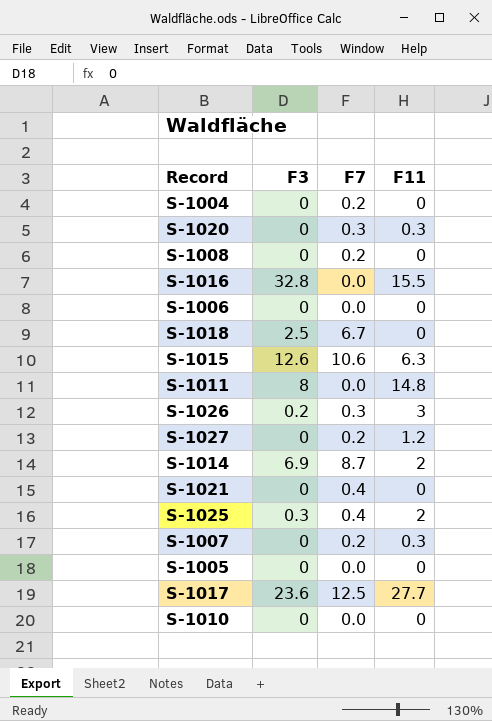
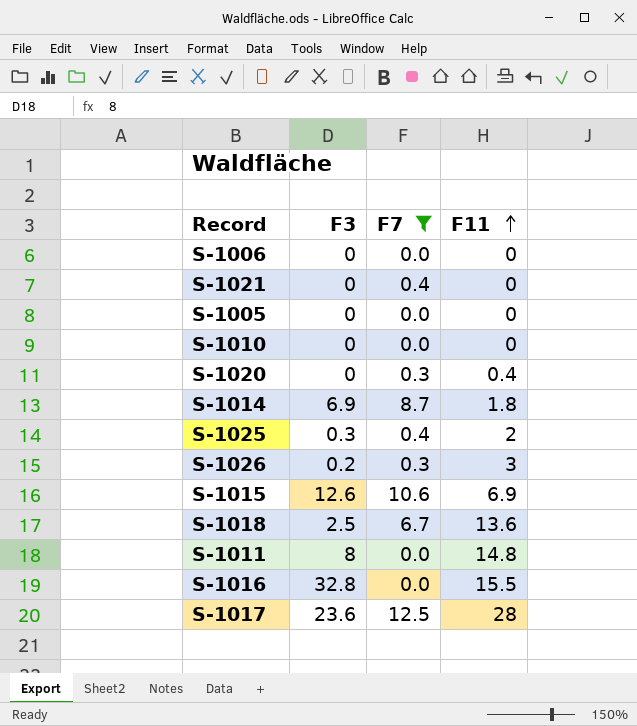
filter: none -> F7 != 0.2
row order: none -> F11 ascending
S-1020 | F11: 0.3 -> 0.4
S-1014 | F11: 2 -> 1.8
S-1015 | F11: 6.3 -> 6.9
S-1018 | F11: 0 -> 13.6
S-1017 | F11: 27.7 -> 28

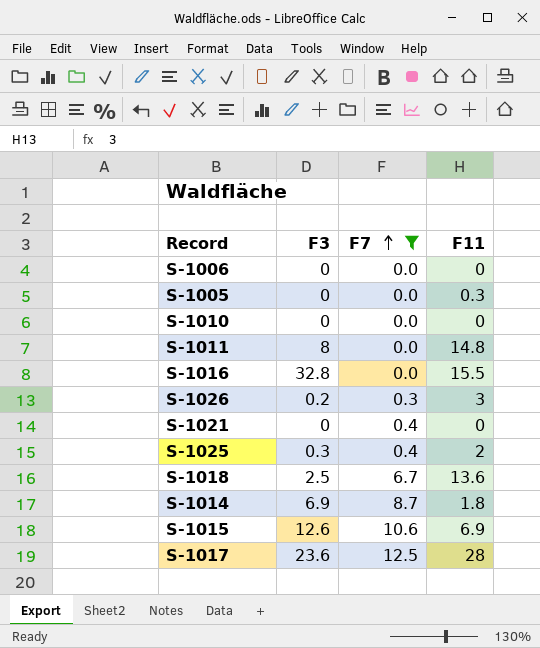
row order: F11 ascending -> F7 ascending
row S-1020: 0 | 0.3 | 0.4 -> none
S-1005 | F11: 0 -> 0.3

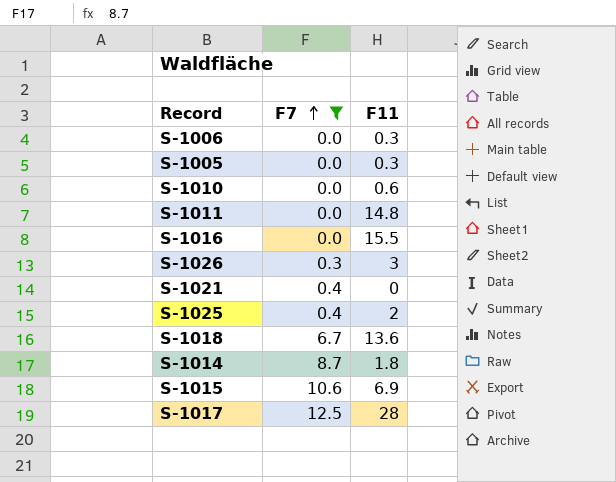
column F3 | position: 2 -> none
S-1006 | F11: 0 -> 0.3
S-1010 | F11: 0 -> 0.6

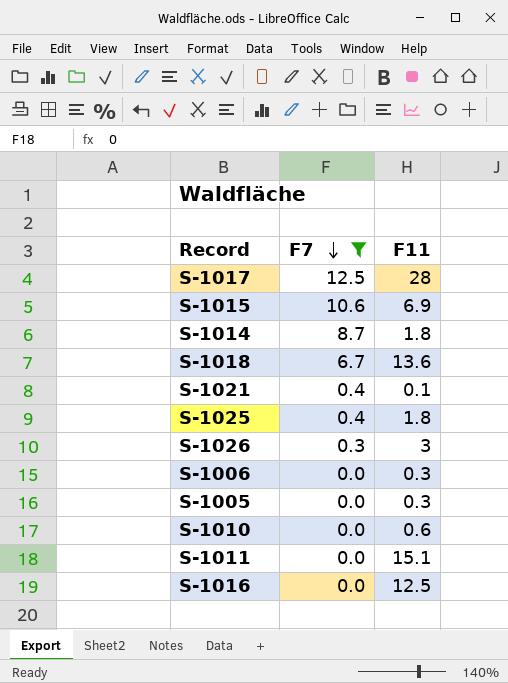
row order: F7 ascending -> F7 descending
S-1021 | F11: 0 -> 0.1
S-1025 | F11: 2 -> 1.8
S-1011 | F11: 14.8 -> 15.1
S-1016 | F11: 15.5 -> 12.5

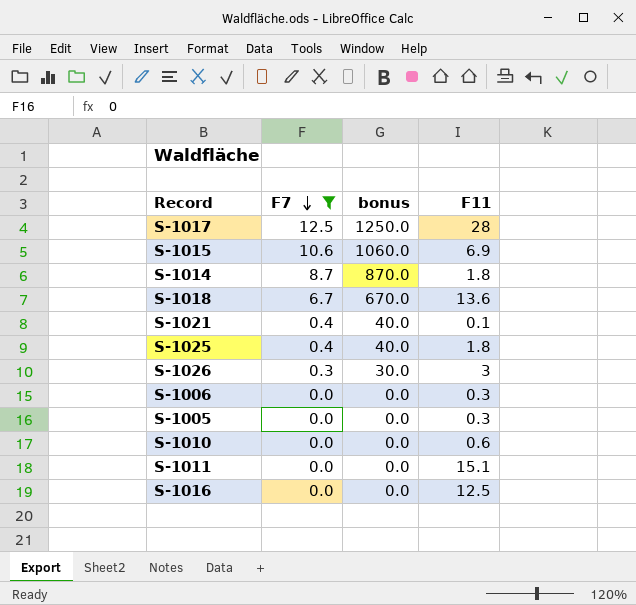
column bonus | formula: none -> [F7] * 100

